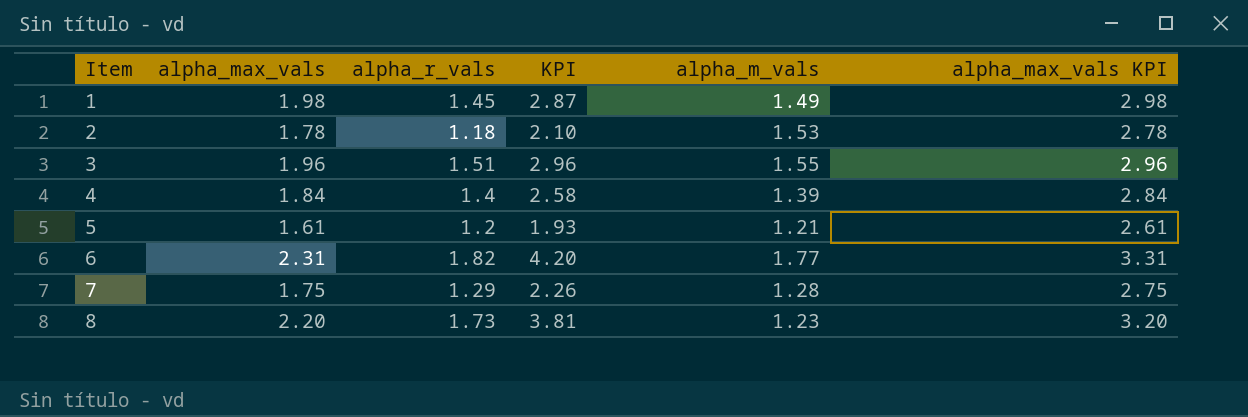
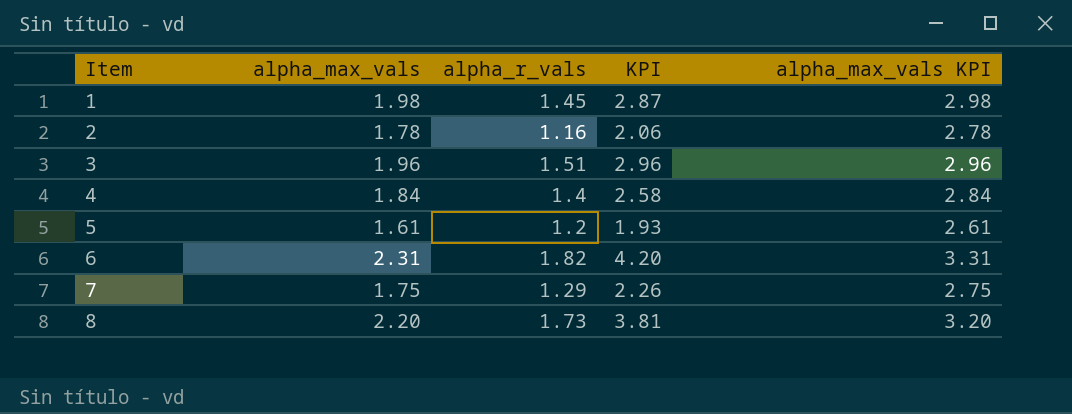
column alpha_m_vals | position: 5 -> none
2 | alpha_r_vals: 1.18 -> 1.16
2 | KPI: 2.10 -> 2.06

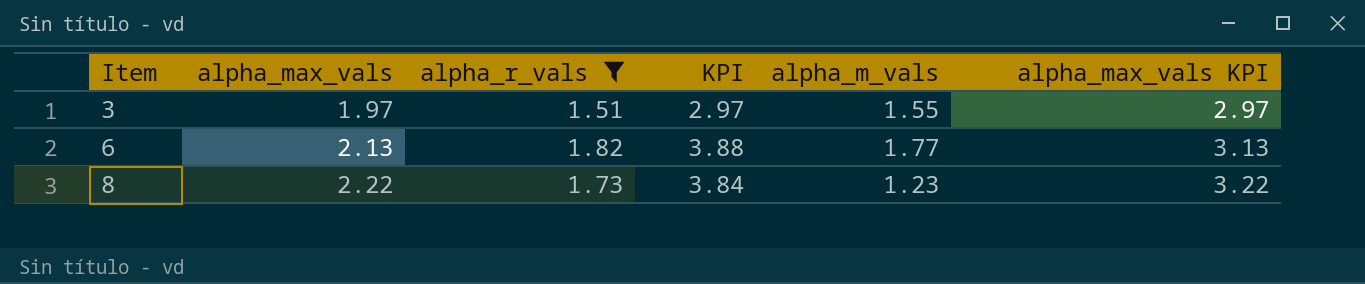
filter: none -> alpha_r_vals >= 1.51
column alpha_m_vals | position: none -> 5
3 | alpha_max_vals: 1.96 -> 1.97
3 | KPI: 2.96 -> 2.97
3 | alpha_max_vals KPI: 2.96 -> 2.97
6 | alpha_max_vals: 2.31 -> 2.13
6 | KPI: 4.20 -> 3.88
6 | alpha_max_vals KPI: 3.31 -> 3.13
8 | alpha_max_vals: 2.20 -> 2.22
8 | KPI: 3.81 -> 3.84
8 | alpha_max_vals KPI: 3.20 -> 3.22

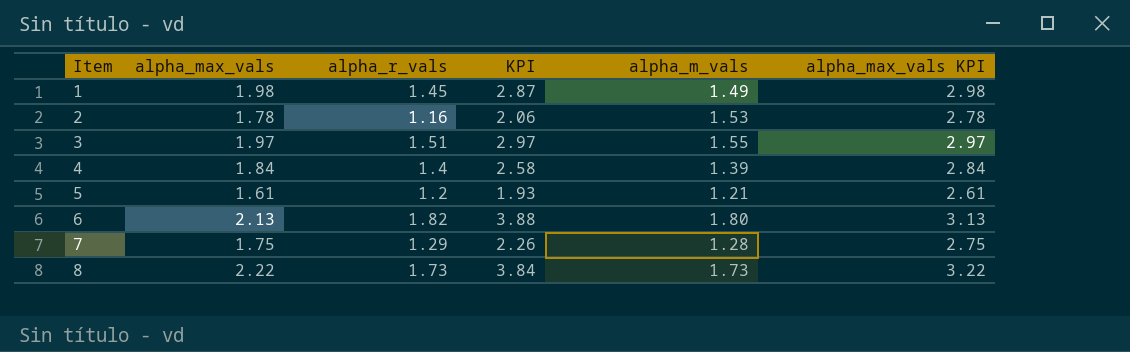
filter: alpha_r_vals >= 1.51 -> none
6 | alpha_m_vals: 1.77 -> 1.80
8 | alpha_m_vals: 1.23 -> 1.73

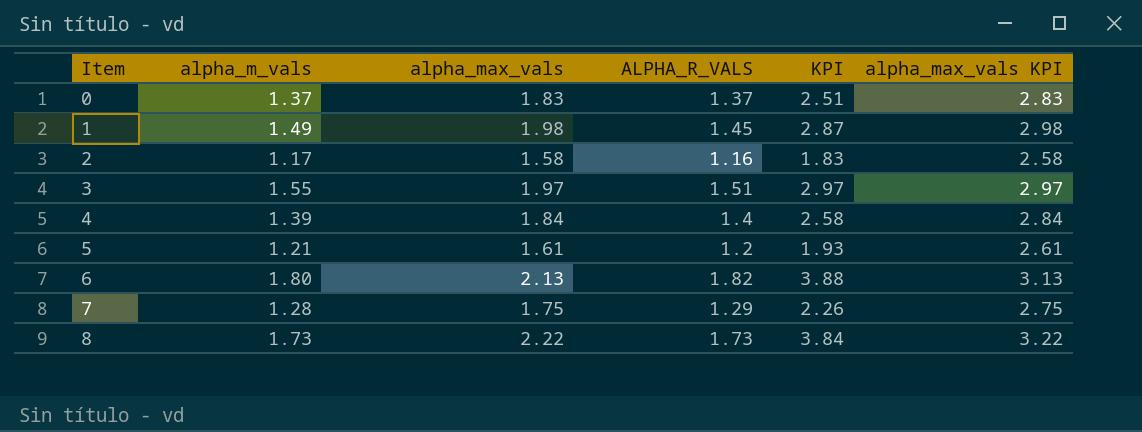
column alpha_m_vals | position: 5 -> 2
column name: alpha_r_vals -> ALPHA_R_VALS
row 0: none -> 1.37 | 1.83 | 1.37 | 2.51 | 2.83
2 | alpha_m_vals: 1.53 -> 1.17
2 | alpha_max_vals: 1.78 -> 1.58
2 | KPI: 2.06 -> 1.83
2 | alpha_max_vals KPI: 2.78 -> 2.58

